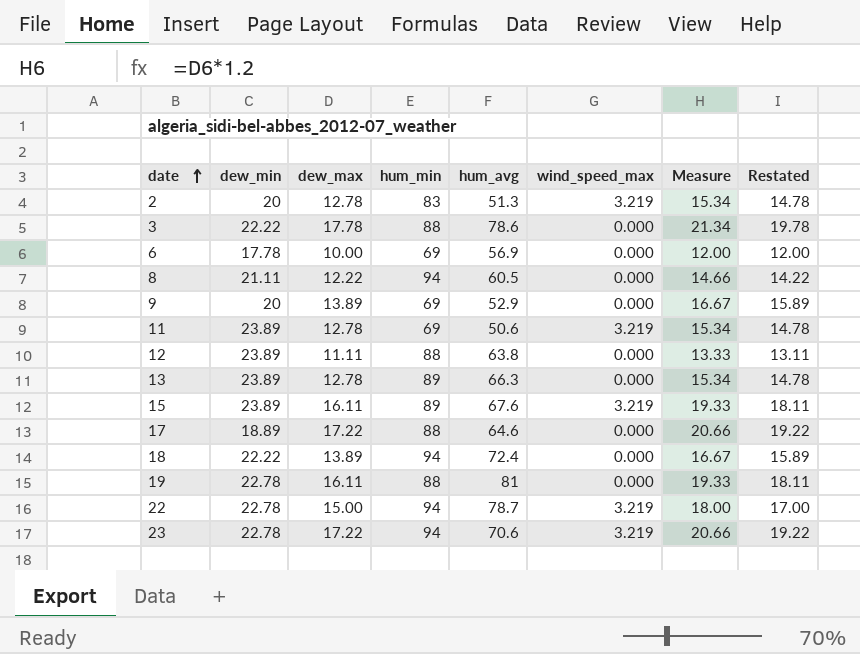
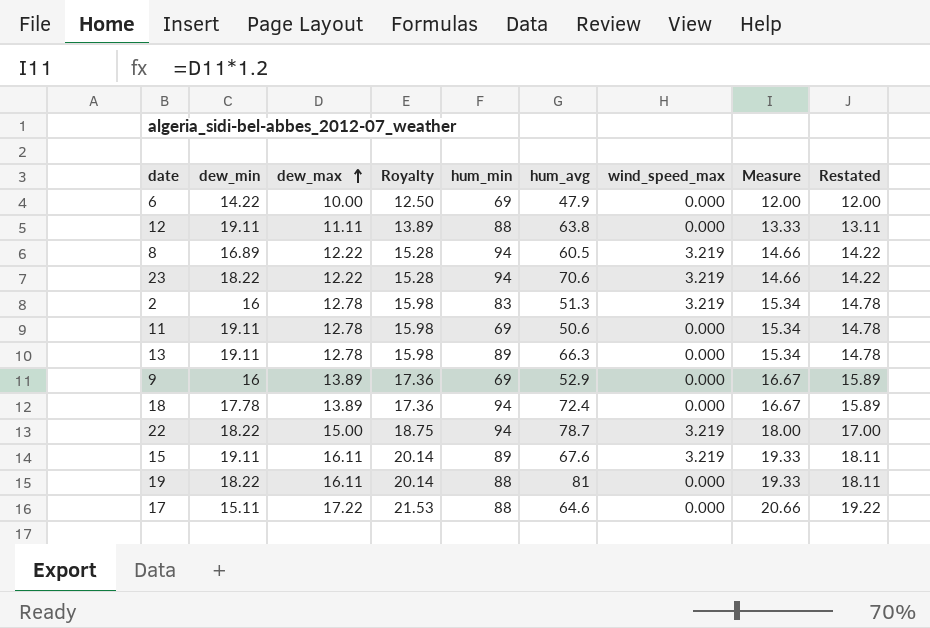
row order: date ascending -> dew_max ascending
column Royalty | formula: none -> [dew_max] * 1.25
row 3: 22.22 | 17.78 | 88 | 78.6 | 0.000 | 21.34 | 19.78 -> none
6 | dew_min: 17.78 -> 14.22
6 | hum_avg: 56.9 -> 47.9
12 | dew_min: 23.89 -> 19.11
8 | dew_min: 21.11 -> 16.89
8 | wind_speed_max: 0.000 -> 3.219
23 | dew_min: 22.78 -> 18.22
23 | dew_max: 17.22 -> 12.22
23 | Measure: 20.66 -> 14.66
23 | Restated: 19.22 -> 14.22
2 | dew_min: 20 -> 16
11 | dew_min: 23.89 -> 19.11
11 | wind_speed_max: 3.219 -> 0.000
13 | dew_min: 23.89 -> 19.11
9 | dew_min: 20 -> 16
18 | dew_min: 22.22 -> 17.78
22 | dew_min: 22.78 -> 18.22
15 | dew_min: 23.89 -> 19.11
19 | dew_min: 22.78 -> 18.22
17 | dew_min: 18.89 -> 15.11

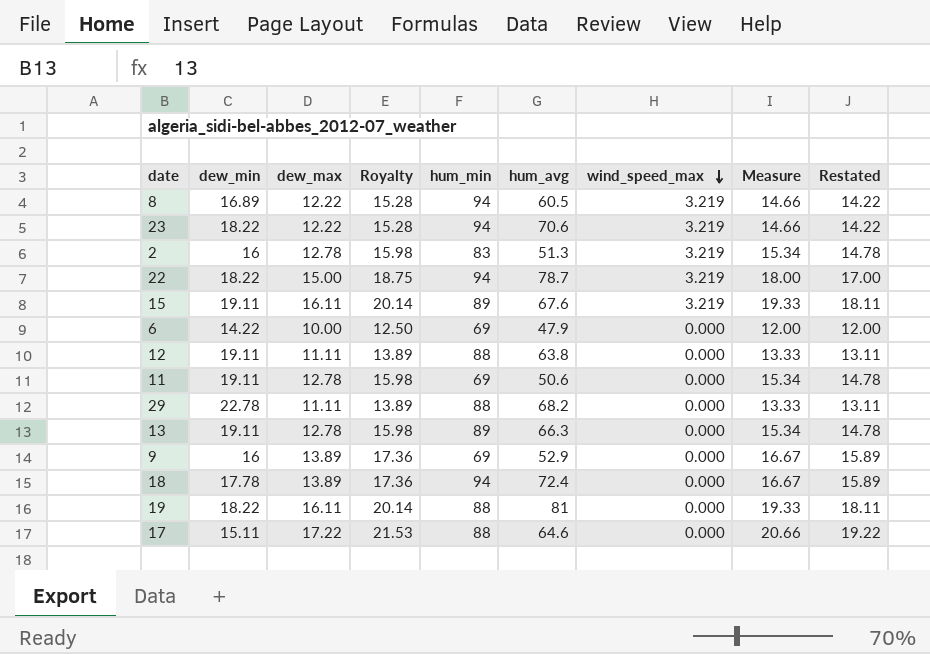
row order: dew_max ascending -> wind_speed_max descending
row 29: none -> 22.78 | 11.11 | 13.89 | 88 | 68.2 | 0.000 | 13.33 | 13.11

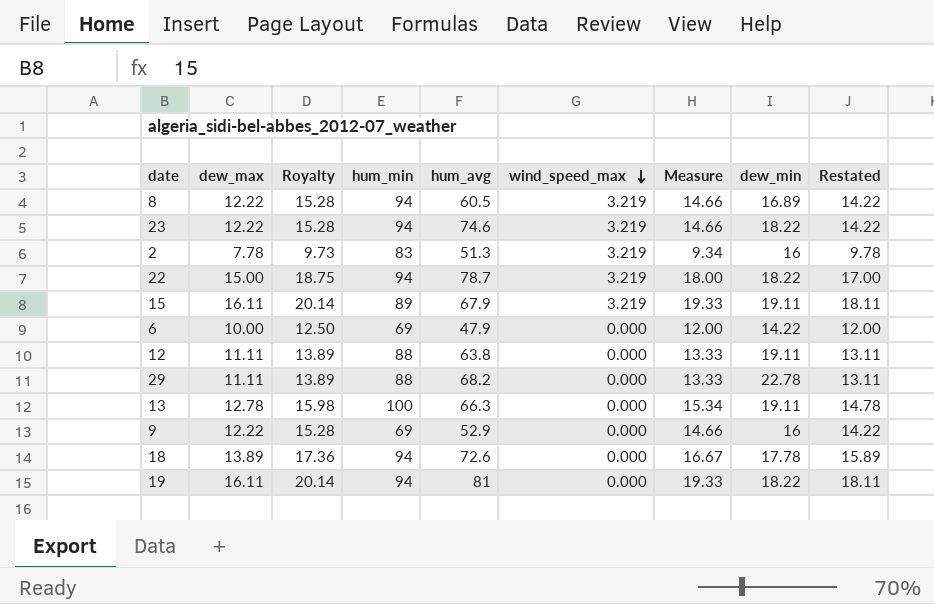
column dew_min | position: 2 -> 8
row 11: 19.11 | 12.78 | 15.98 | 69 | 50.6 | 0.000 | 15.34 | 14.78 -> none
row 17: 15.11 | 17.22 | 21.53 | 88 | 64.6 | 0.000 | 20.66 | 19.22 -> none
23 | hum_avg: 70.6 -> 74.6
2 | dew_max: 12.78 -> 7.78
2 | Royalty: 15.98 -> 9.73
2 | Measure: 15.34 -> 9.34
2 | Restated: 14.78 -> 9.78
15 | hum_avg: 67.6 -> 67.9
13 | hum_min: 89 -> 100
9 | dew_max: 13.89 -> 12.22
9 | Royalty: 17.36 -> 15.28
9 | Measure: 16.67 -> 14.66
9 | Restated: 15.89 -> 14.22
18 | hum_avg: 72.4 -> 72.6
19 | hum_min: 88 -> 94

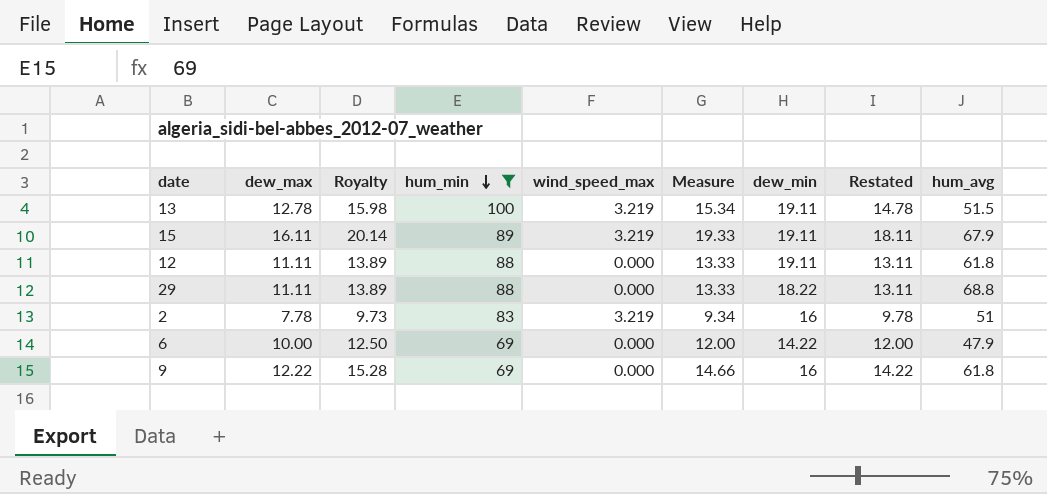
filter: none -> hum_min != 94
row order: wind_speed_max descending -> hum_min descending
column hum_avg | position: 5 -> 9
13 | wind_speed_max: 0.000 -> 3.219
13 | hum_avg: 66.3 -> 51.5
12 | hum_avg: 63.8 -> 61.8
29 | dew_min: 22.78 -> 18.22
29 | hum_avg: 68.2 -> 68.8
2 | hum_avg: 51.3 -> 51
9 | hum_avg: 52.9 -> 61.8

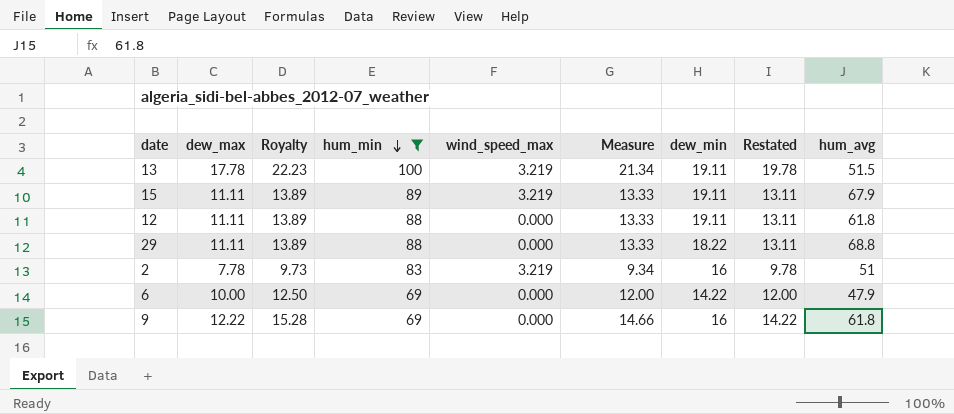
13 | dew_max: 12.78 -> 17.78
13 | Royalty: 15.98 -> 22.23
13 | Measure: 15.34 -> 21.34
13 | Restated: 14.78 -> 19.78
15 | dew_max: 16.11 -> 11.11
15 | Royalty: 20.14 -> 13.89
15 | Measure: 19.33 -> 13.33
15 | Restated: 18.11 -> 13.11

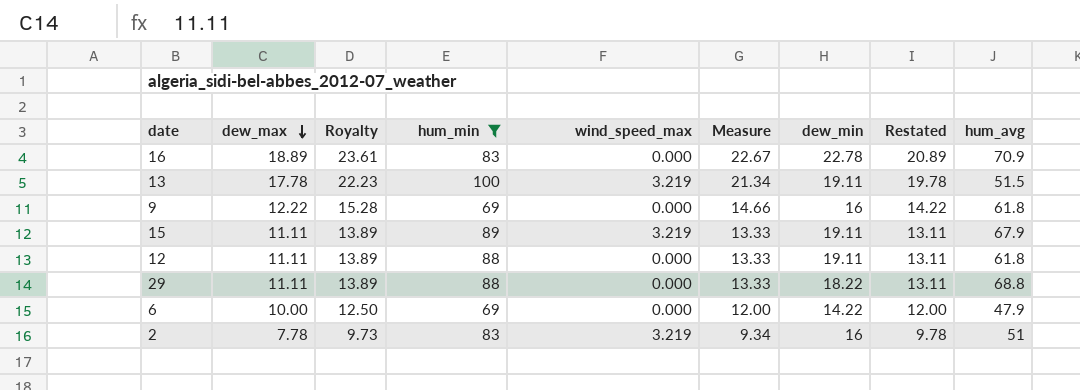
row order: hum_min descending -> dew_max descending
row 16: none -> 18.89 | 23.61 | 83 | 0.000 | 22.67 | 22.78 | 20.89 | 70.9

